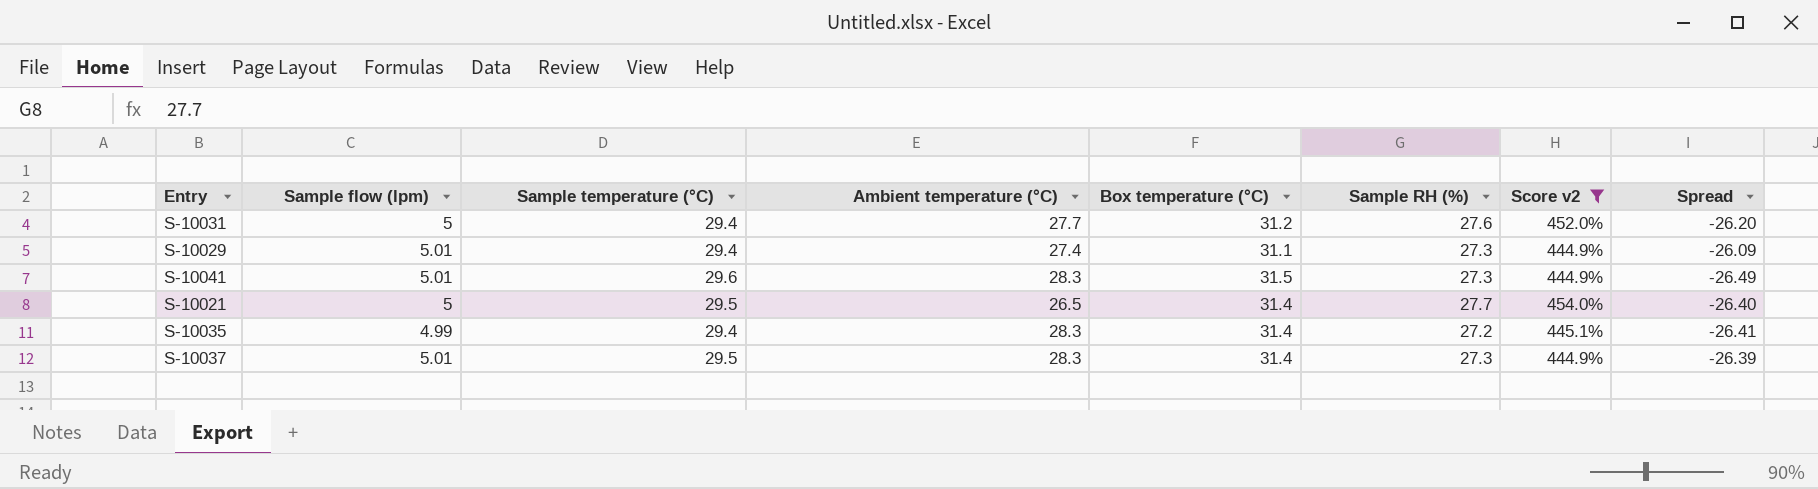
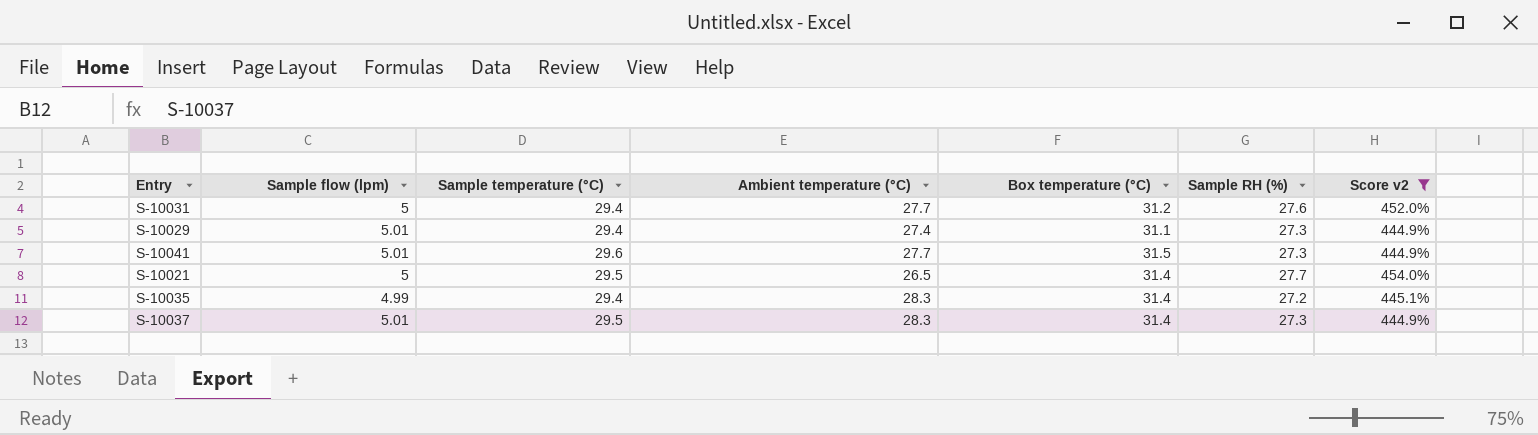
column Spread | formula: [Sample flow (lpm)] - [Box temperature (°C)] -> none
S-10041 | Ambient temperature (°C): 28.3 -> 27.7

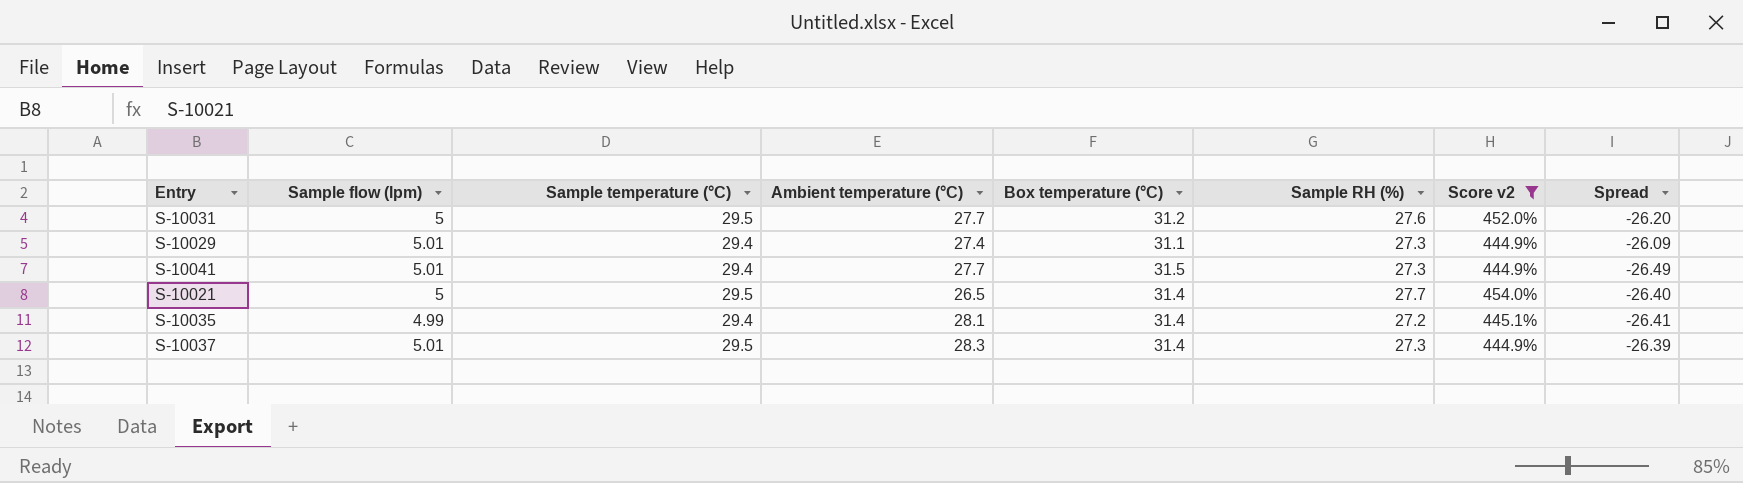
column Spread | formula: none -> [Sample flow (lpm)] - [Box temperature (°C)]
S-10031 | Sample temperature (°C): 29.4 -> 29.5
S-10041 | Sample temperature (°C): 29.6 -> 29.4
S-10035 | Ambient temperature (°C): 28.3 -> 28.1

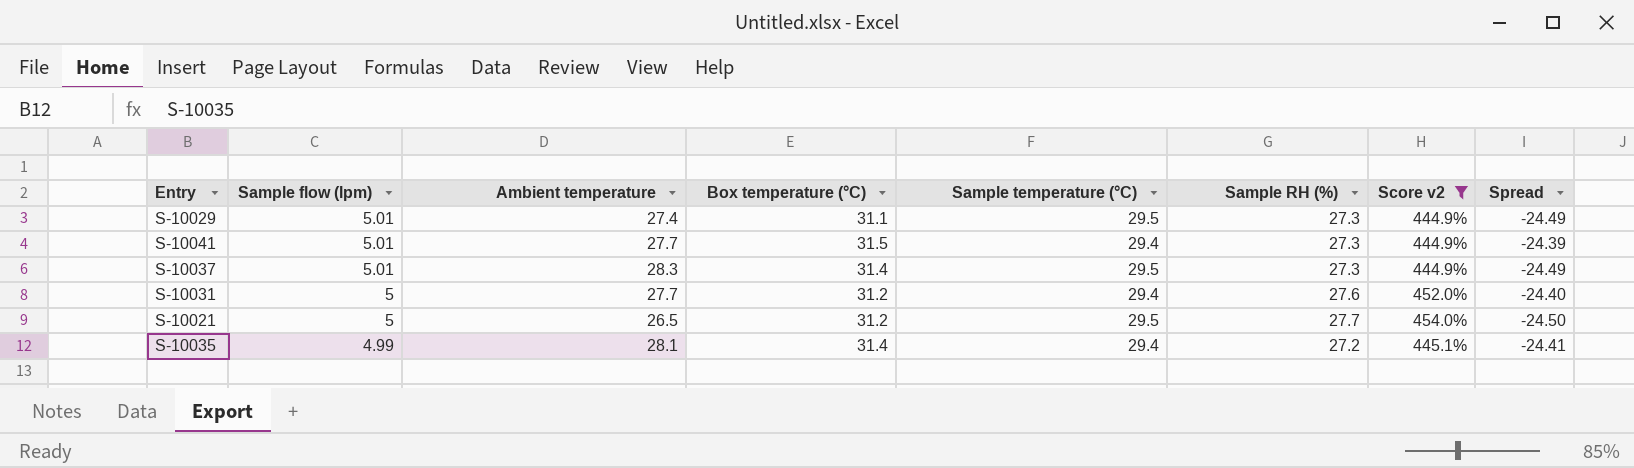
row order: none -> Sample flow (lpm) descending
column name: Ambient temperature (°C) -> Ambient temperature
column Sample temperature (°C) | position: 3 -> 5
column Spread | formula: [Sample flow (lpm)] - [Box temperature (°C)] -> [Sample flow (lpm)] - [Sample temperature (°C)]
S-10029 | Sample temperature (°C): 29.4 -> 29.5
S-10031 | Sample temperature (°C): 29.5 -> 29.4
S-10021 | Box temperature (°C): 31.4 -> 31.2

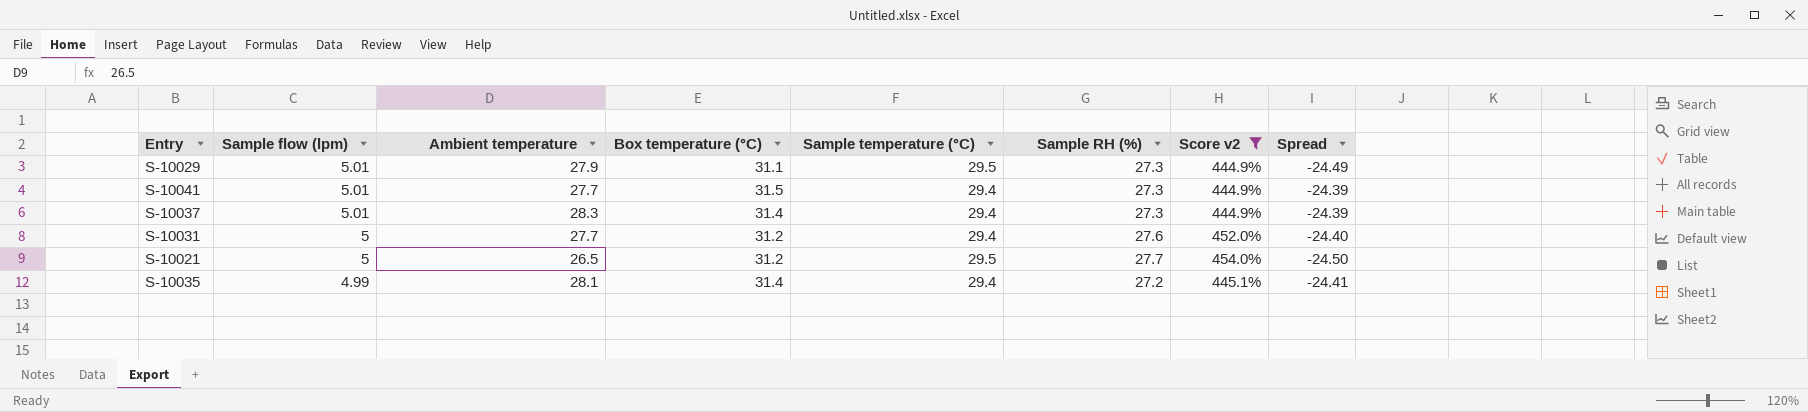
S-10029 | Ambient temperature: 27.4 -> 27.9
S-10037 | Sample temperature (°C): 29.5 -> 29.4
S-10037 | Spread: -24.49 -> -24.39

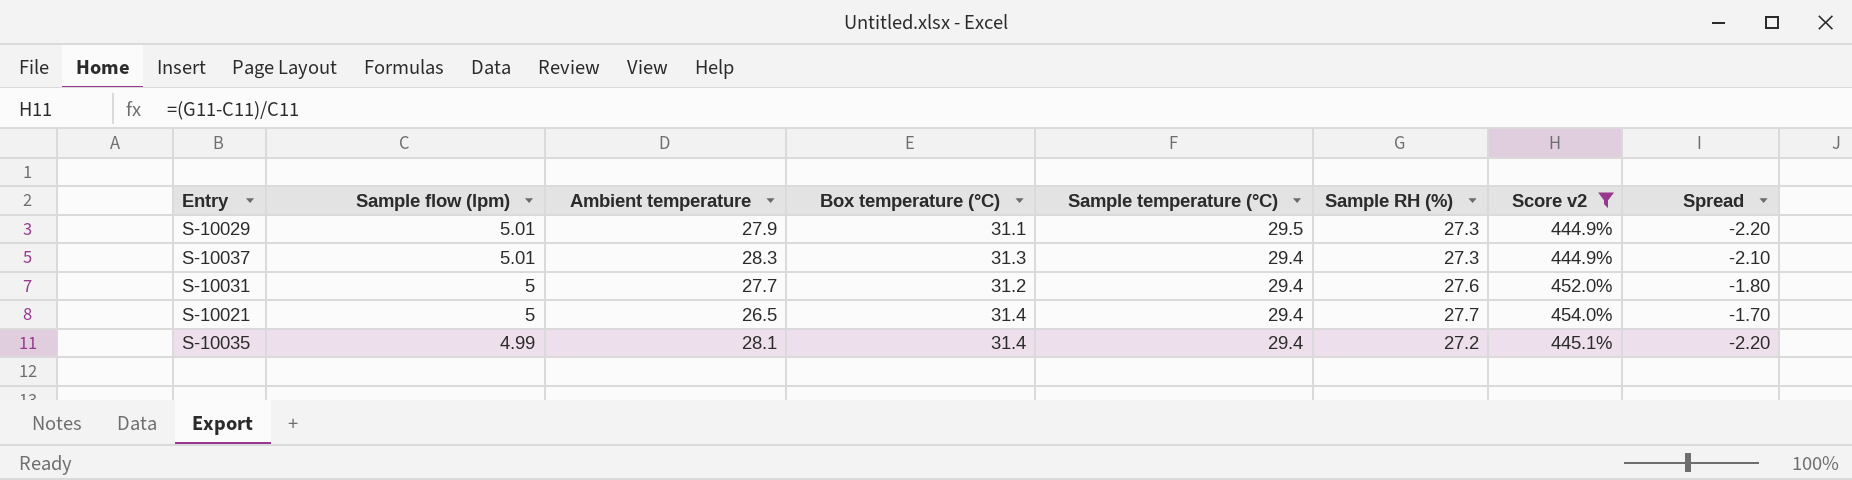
column Spread | formula: [Sample flow (lpm)] - [Sample temperature (°C)] -> [Sample RH (%)] - [Sample temperature (°C)]
row S-10041: 5.01 | 27.7 | 31.5 | 29.4 | 27.3 | 444.9% | -24.39 -> none
S-10037 | Box temperature (°C): 31.4 -> 31.3
S-10021 | Box temperature (°C): 31.2 -> 31.4
S-10021 | Sample temperature (°C): 29.5 -> 29.4

